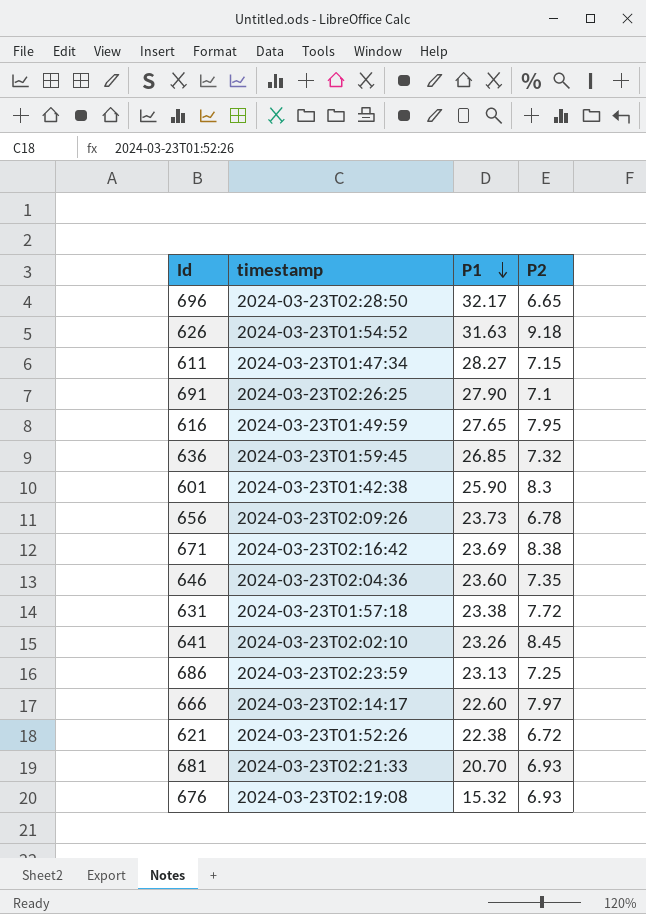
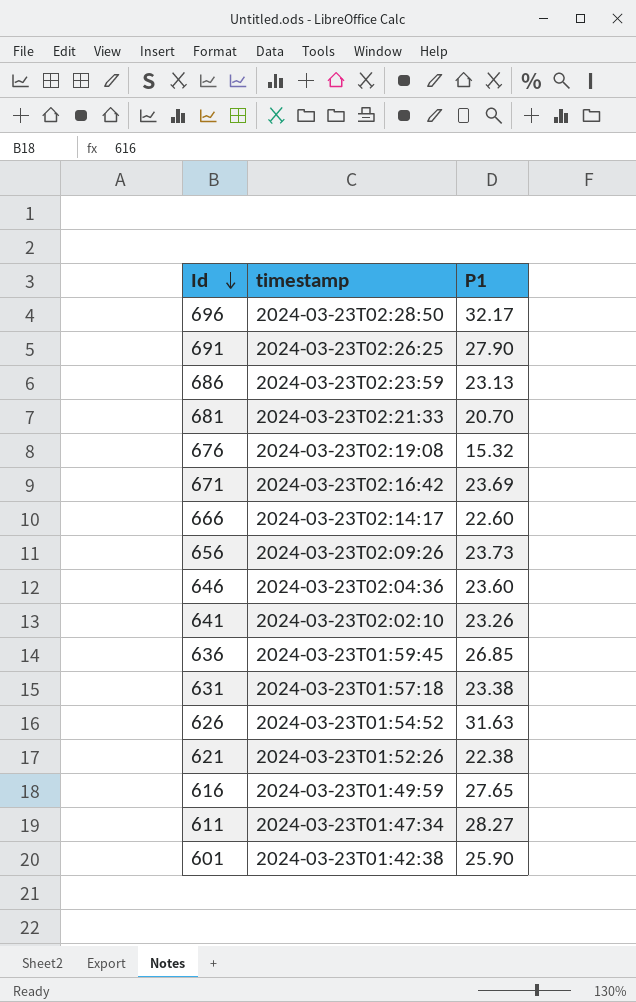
row order: P1 descending -> Id descending
column P2 | position: 4 -> none

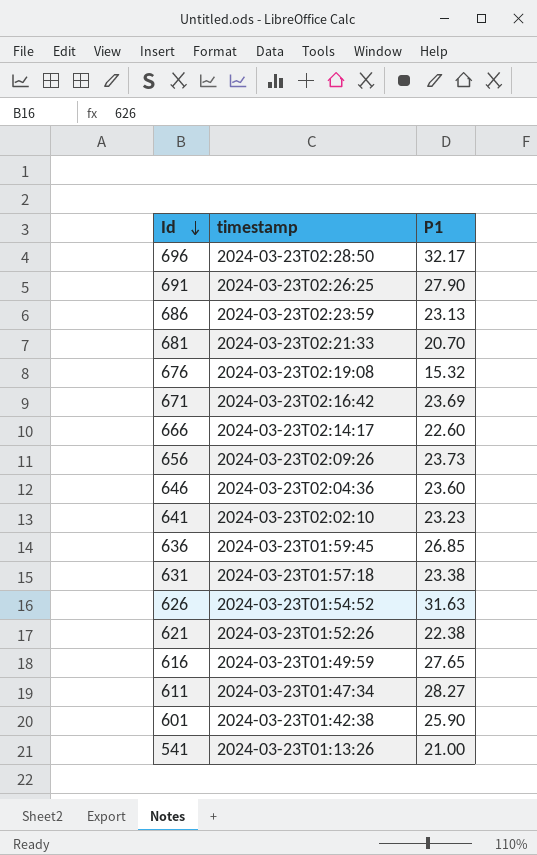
641 | P1: 23.26 -> 23.23
row 541: none -> 2024-03-23T01:13:26 | 21.00

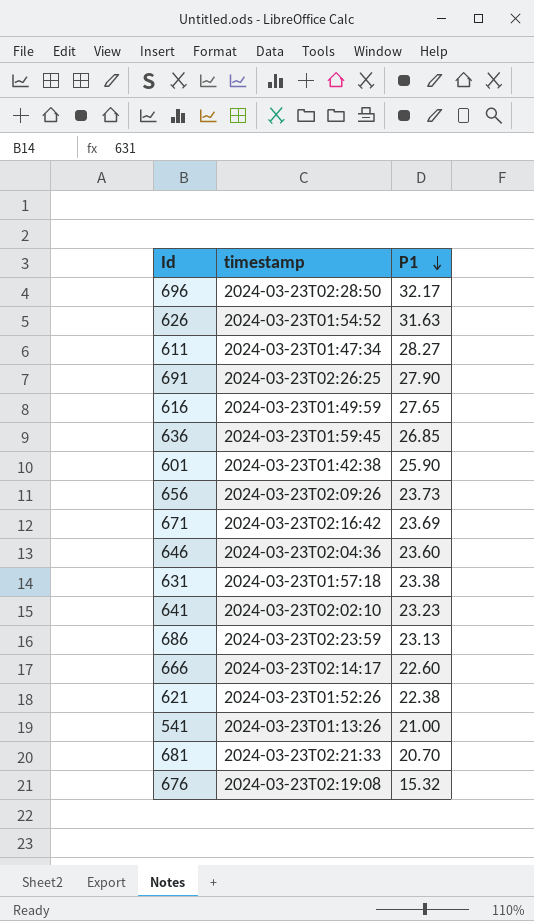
row order: Id descending -> P1 descending

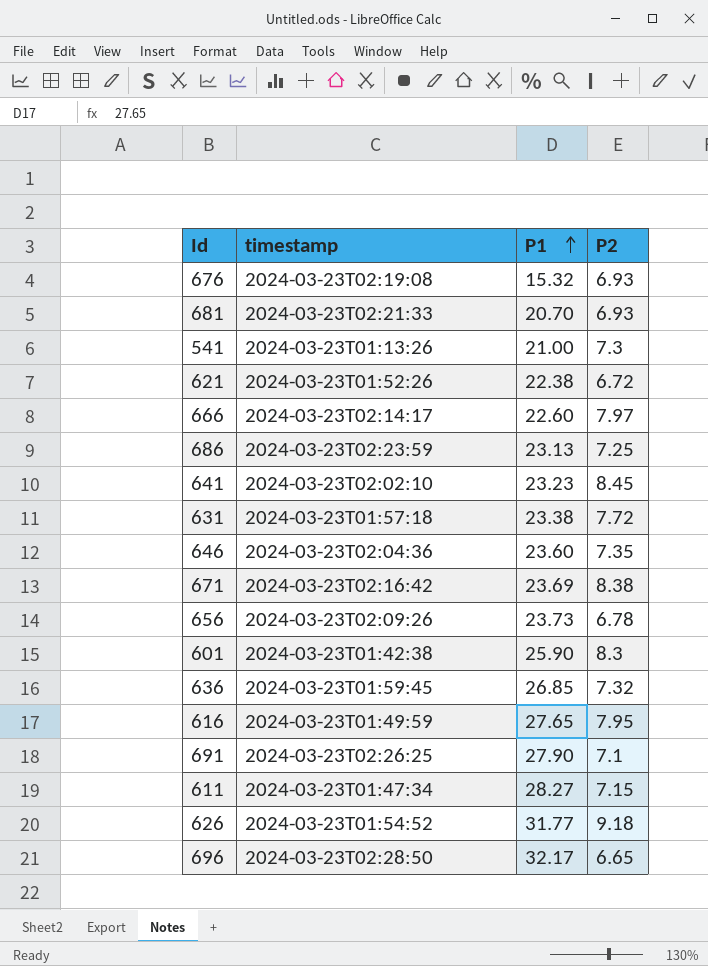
row order: P1 descending -> P1 ascending
column P2 | position: none -> 4
626 | P1: 31.63 -> 31.77

